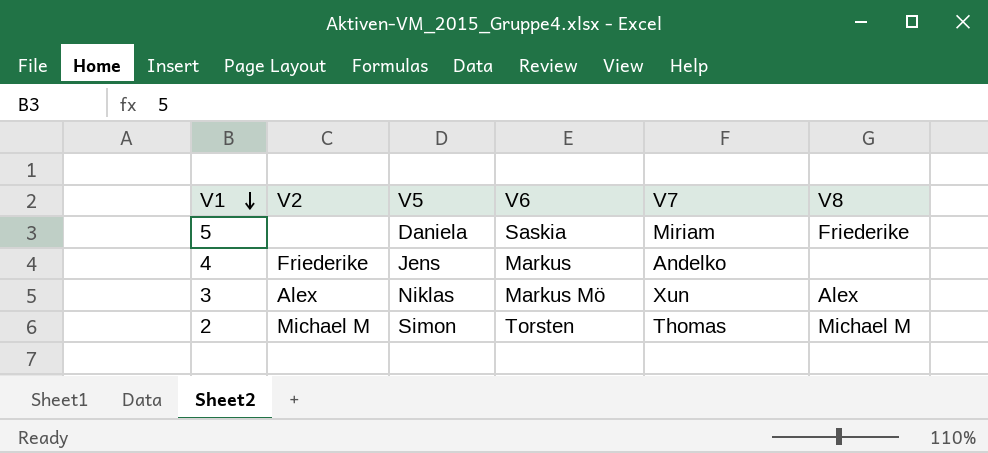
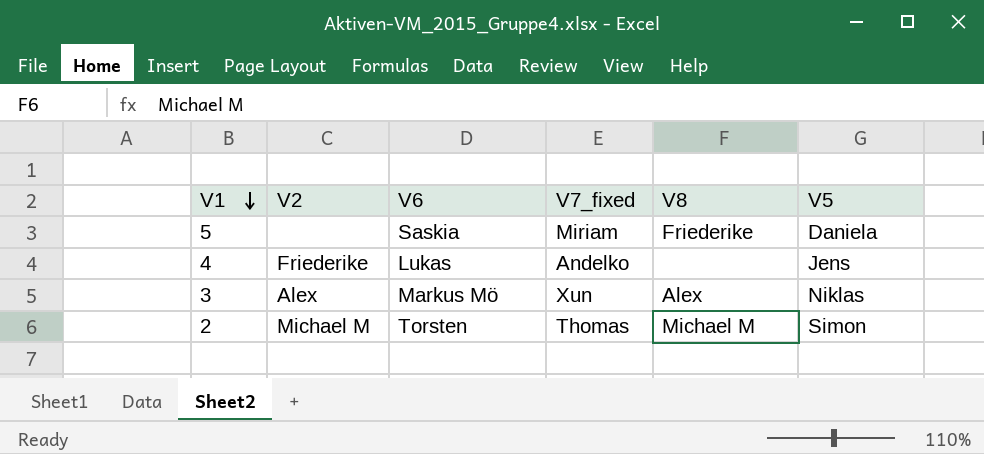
column name: V7 -> V7_fixed
column V5 | position: 3 -> 6
4 | V6: Markus -> Lukas

